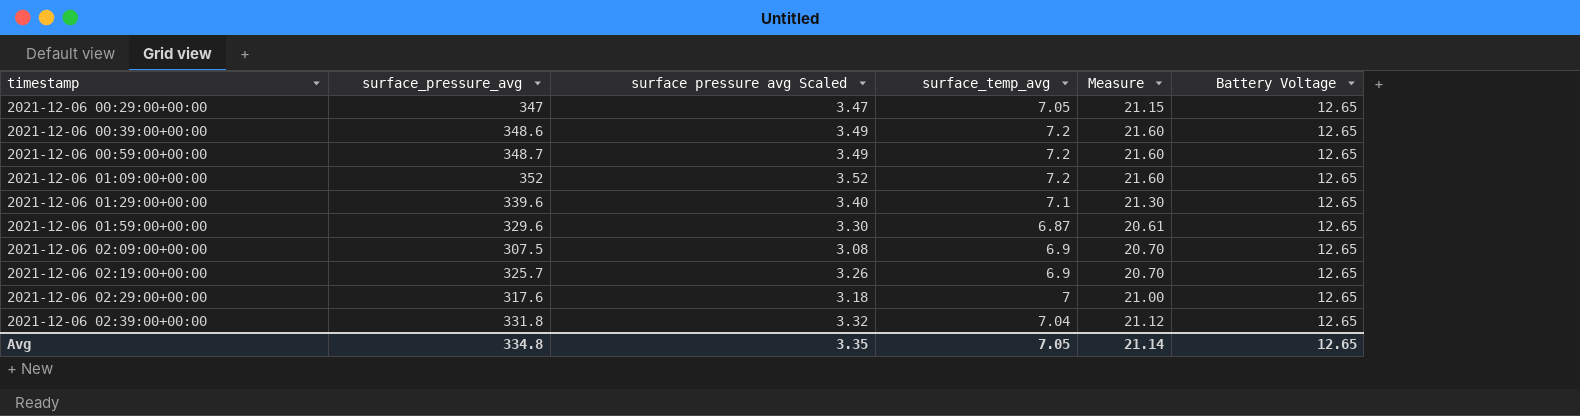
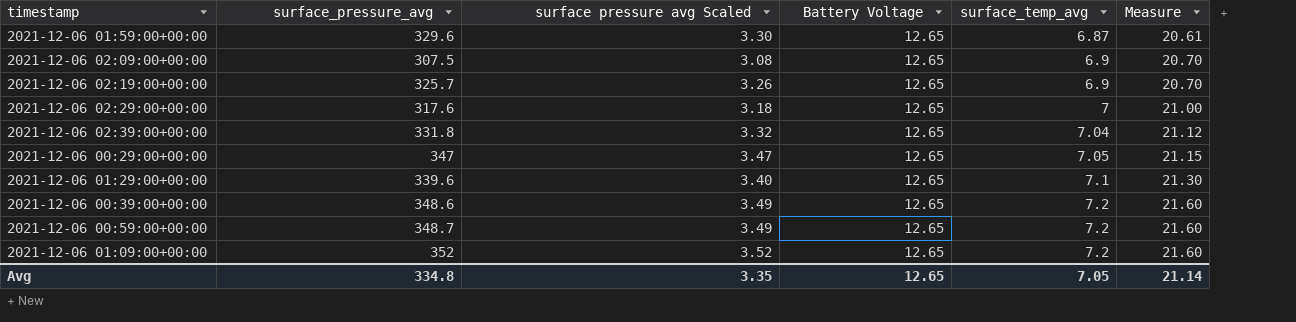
row order: timestamp ascending -> surface_temp_avg ascending
column Battery Voltage | position: 6 -> 4

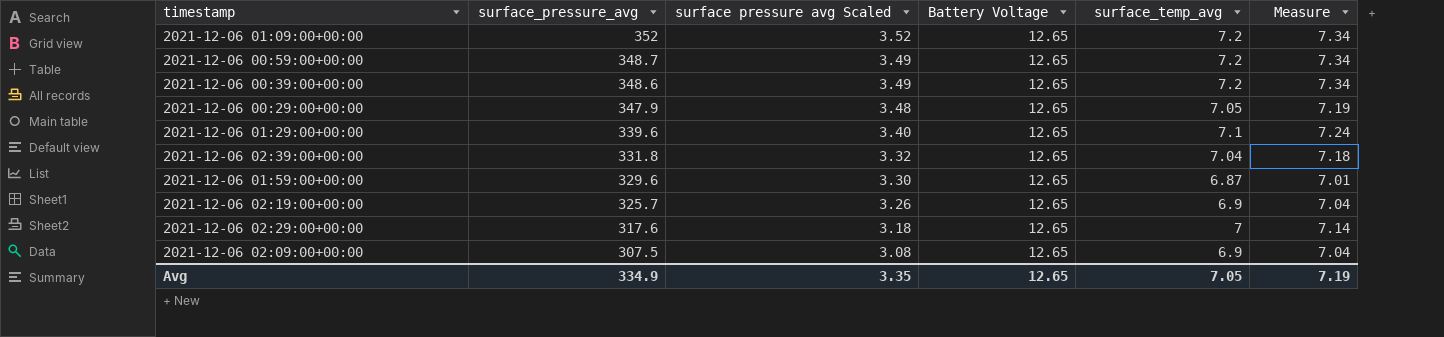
row order: surface_temp_avg ascending -> surface_pressure_avg descending
column Measure | formula: [surface_temp_avg] * 3 -> [surface_temp_avg] * 1.02
2021-12-06 00:29:00+00:00 | surface_pressure_avg: 347 -> 347.9
2021-12-06 00:29:00+00:00 | surface pressure avg Scaled: 3.47 -> 3.48
Avg | surface_pressure_avg: 334.8 -> 334.9
Avg | Measure: 21.14 -> 7.19

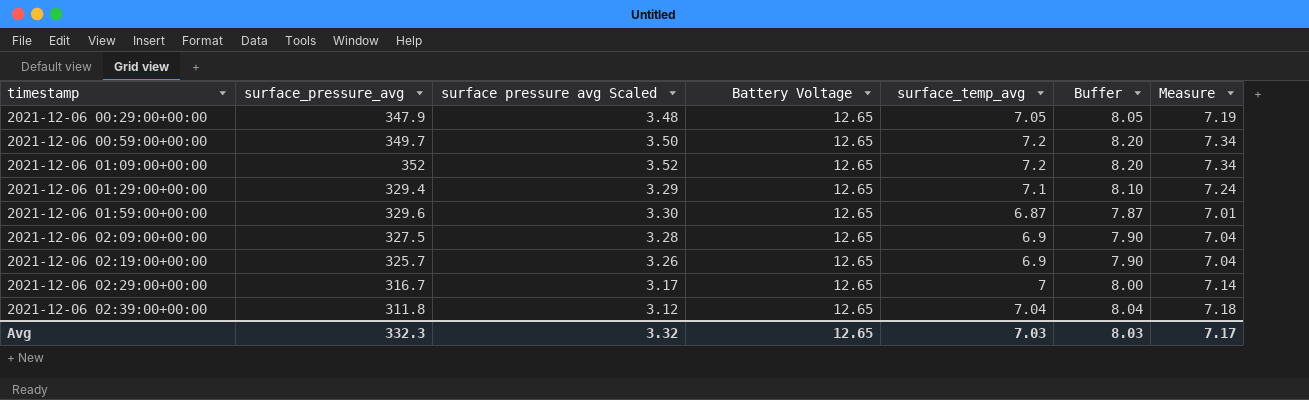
row order: surface_pressure_avg descending -> timestamp ascending
column Buffer | formula: none -> [surface_temp_avg] + 1
row 2021-12-06 00:39:00+00:00: 348.6 | 3.49 | 12.65 | 7.2 | 7.34 -> none
2021-12-06 00:59:00+00:00 | surface_pressure_avg: 348.7 -> 349.7
2021-12-06 00:59:00+00:00 | surface pressure avg Scaled: 3.49 -> 3.50
2021-12-06 01:29:00+00:00 | surface_pressure_avg: 339.6 -> 329.4
2021-12-06 01:29:00+00:00 | surface pressure avg Scaled: 3.40 -> 3.29
2021-12-06 02:09:00+00:00 | surface_pressure_avg: 307.5 -> 327.5
2021-12-06 02:09:00+00:00 | surface pressure avg Scaled: 3.08 -> 3.28
2021-12-06 02:29:00+00:00 | surface_pressure_avg: 317.6 -> 316.7
2021-12-06 02:29:00+00:00 | surface pressure avg Scaled: 3.18 -> 3.17
2021-12-06 02:39:00+00:00 | surface_pressure_avg: 331.8 -> 311.8
2021-12-06 02:39:00+00:00 | surface pressure avg Scaled: 3.32 -> 3.12
Avg | surface_pressure_avg: 334.9 -> 332.3
Avg | surface pressure avg Scaled: 3.35 -> 3.32
Avg | surface_temp_avg: 7.05 -> 7.03
Avg | Measure: 7.19 -> 7.17

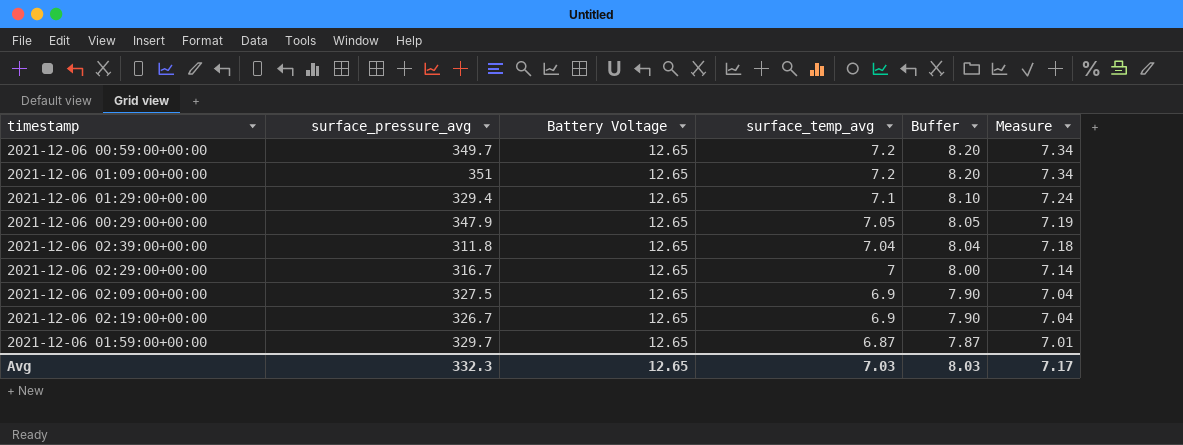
row order: timestamp ascending -> surface_temp_avg descending
column surface pressure avg Scaled | formula: [surface_pressure_avg] * 0.01 -> none
2021-12-06 01:09:00+00:00 | surface_pressure_avg: 352 -> 351
2021-12-06 02:19:00+00:00 | surface_pressure_avg: 325.7 -> 326.7
2021-12-06 01:59:00+00:00 | surface_pressure_avg: 329.6 -> 329.7

